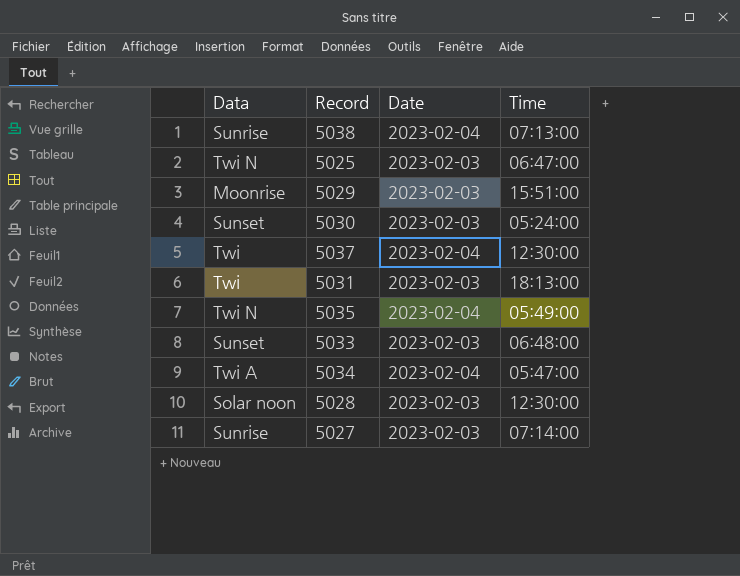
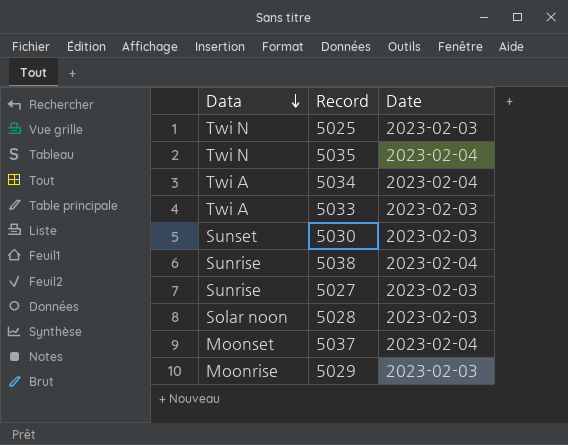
row order: none -> Data descending
column Time | position: 4 -> none
row 5031: Twi | 2023-02-03 | 18:13:00 -> none
5033 | Data: Sunset -> Twi A
5037 | Data: Twi -> Moonset

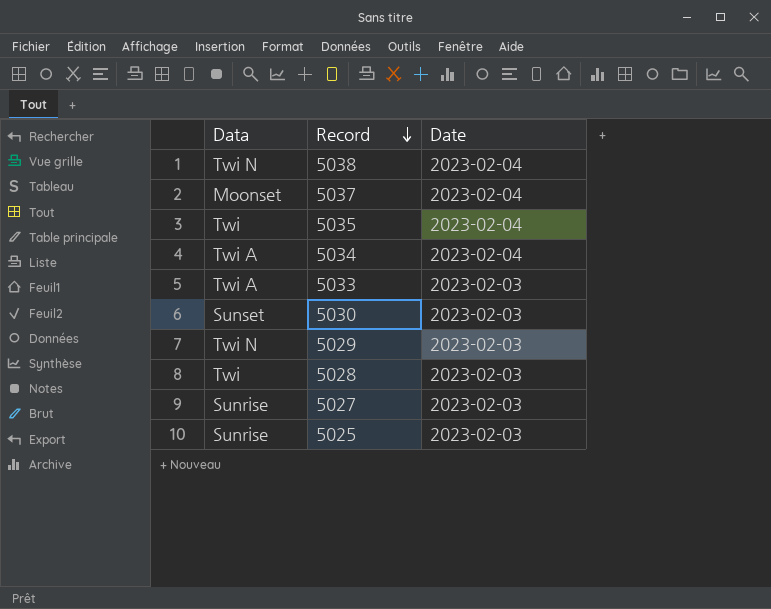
row order: Data descending -> Record descending
5038 | Data: Sunrise -> Twi N
5035 | Data: Twi N -> Twi
5029 | Data: Moonrise -> Twi N
5028 | Data: Solar noon -> Twi
5025 | Data: Twi N -> Sunrise

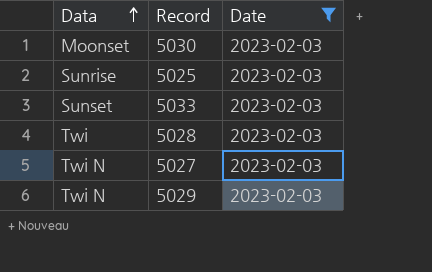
filter: none -> Date = 2023-02-03
row order: Record descending -> Data ascending
5030 | Data: Sunset -> Moonset
5033 | Data: Twi A -> Sunset
5027 | Data: Sunrise -> Twi N

